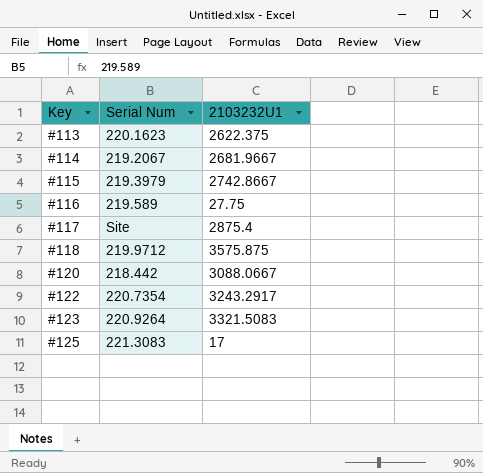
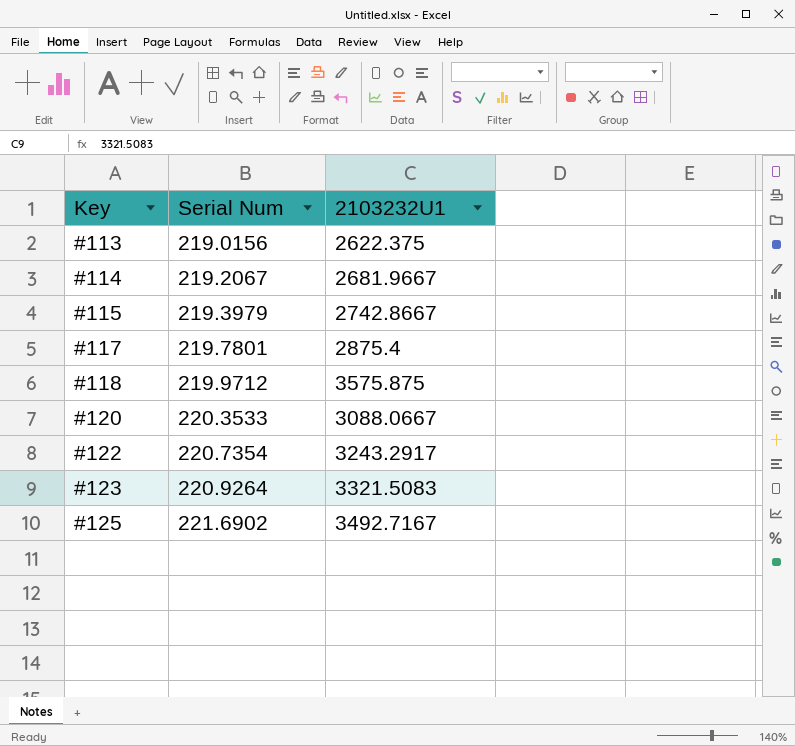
row #116: 219.589 | 27.75 -> none
#113 | Serial Num: 220.1623 -> 219.0156
#117 | Serial Num: Site -> 219.7801
#120 | Serial Num: 218.442 -> 220.3533
#125 | Serial Num: 221.3083 -> 221.6902
#125 | 2103232U1: 17 -> 3492.7167

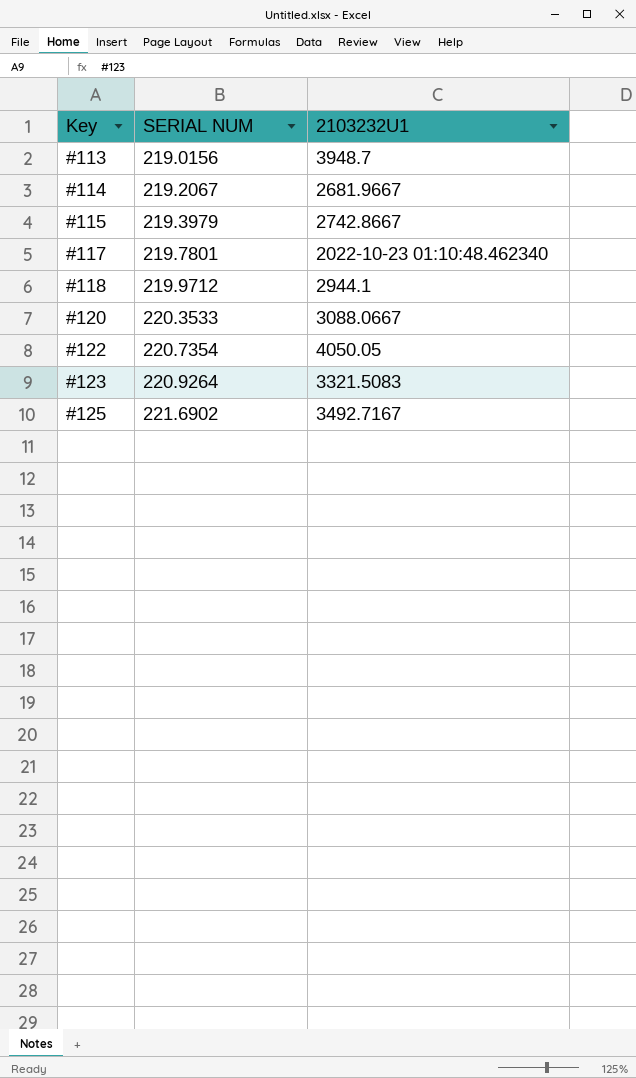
column name: Serial Num -> SERIAL NUM
#113 | 2103232U1: 2622.375 -> 3948.7
#117 | 2103232U1: 2875.4 -> 2022-10-23 01:10:48.462340
#118 | 2103232U1: 3575.875 -> 2944.1
#122 | 2103232U1: 3243.2917 -> 4050.05

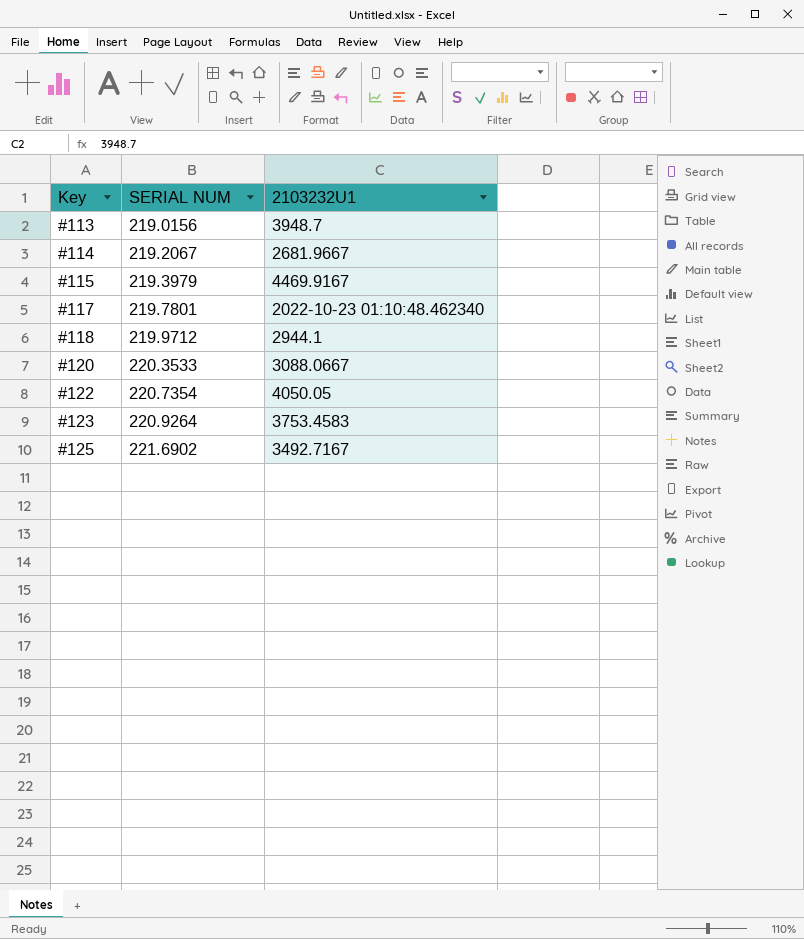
#115 | 2103232U1: 2742.8667 -> 4469.9167
#123 | 2103232U1: 3321.5083 -> 3753.4583

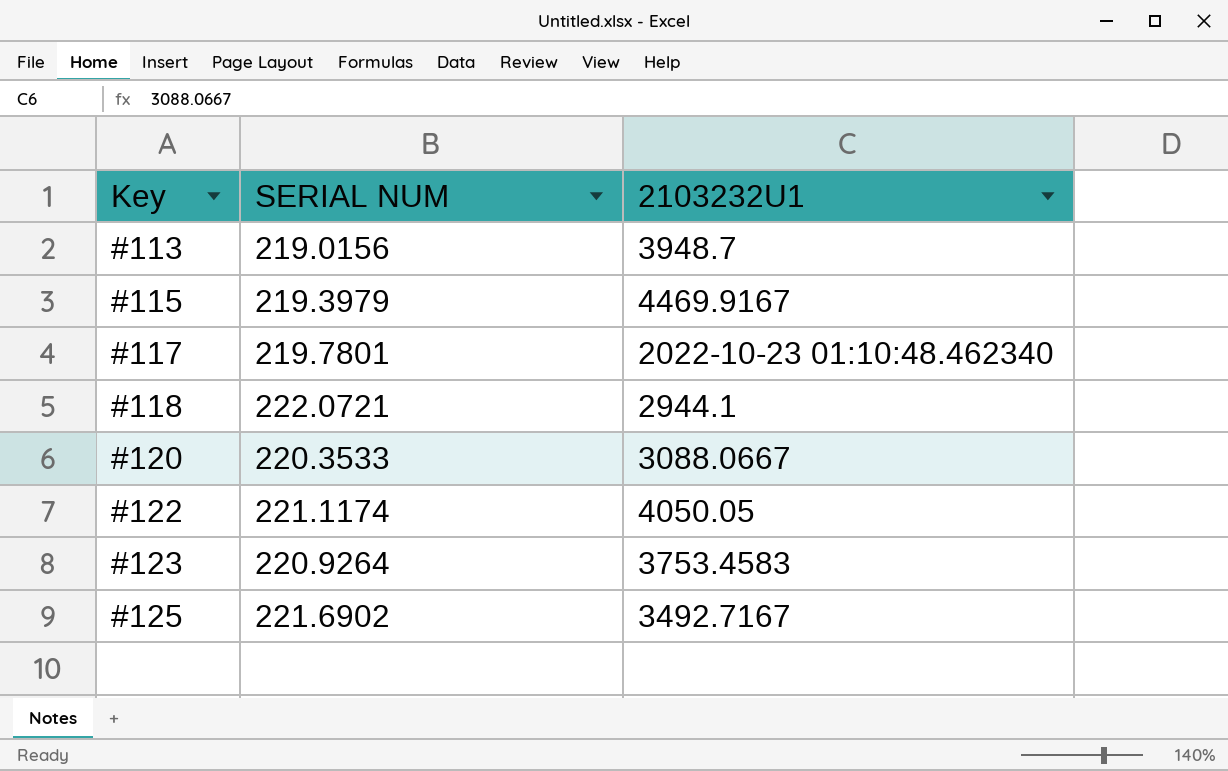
row #114: 219.2067 | 2681.9667 -> none
#118 | SERIAL NUM: 219.9712 -> 222.0721
#122 | SERIAL NUM: 220.7354 -> 221.1174

